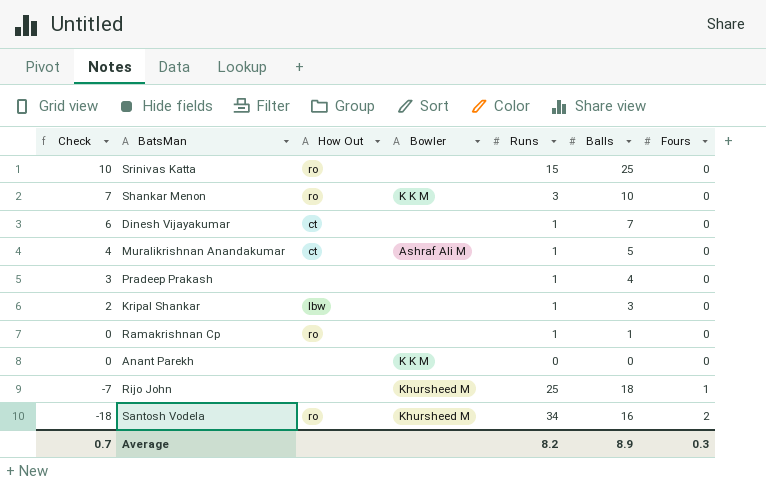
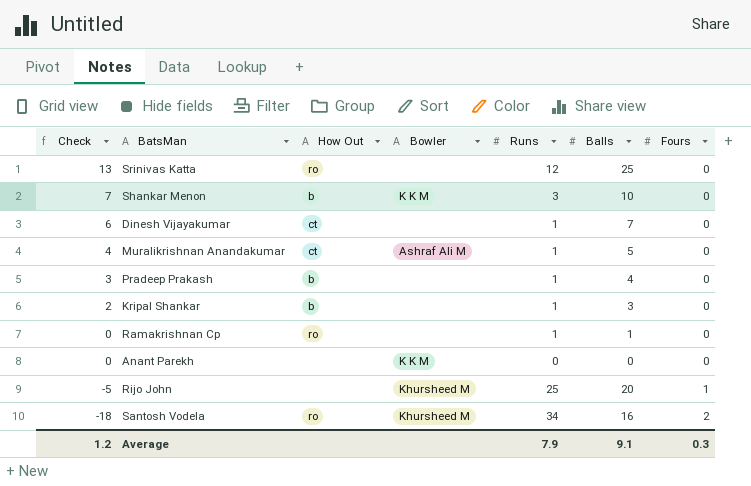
Srinivas Katta | Check: 10 -> 13
Srinivas Katta | Runs: 15 -> 12
Shankar Menon | How Out: ro -> b
Pradeep Prakash | How Out: none -> b
Kripal Shankar | How Out: lbw -> b
Rijo John | Check: -7 -> -5
Rijo John | Balls: 18 -> 20
Average | Check: 0.7 -> 1.2
Average | Runs: 8.2 -> 7.9
Average | Balls: 8.9 -> 9.1

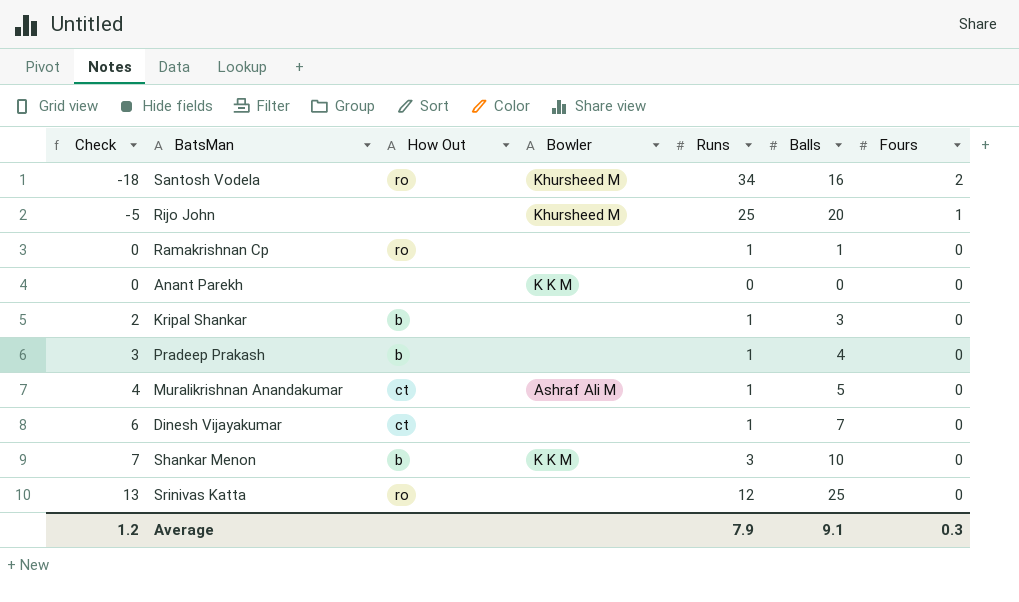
row order: Check descending -> Check ascending

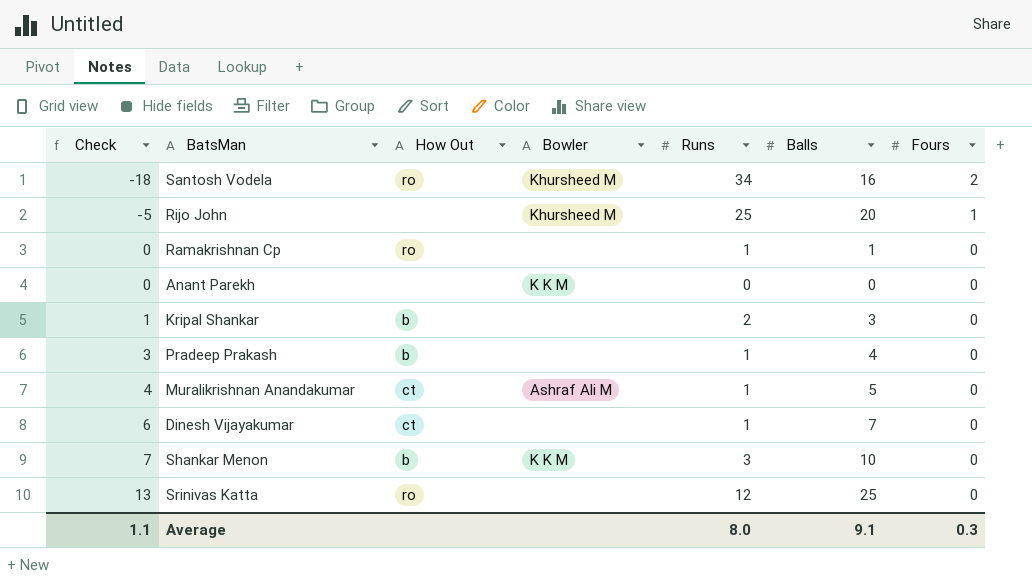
Kripal Shankar | Check: 2 -> 1
Kripal Shankar | Runs: 1 -> 2
Average | Check: 1.2 -> 1.1
Average | Runs: 7.9 -> 8.0

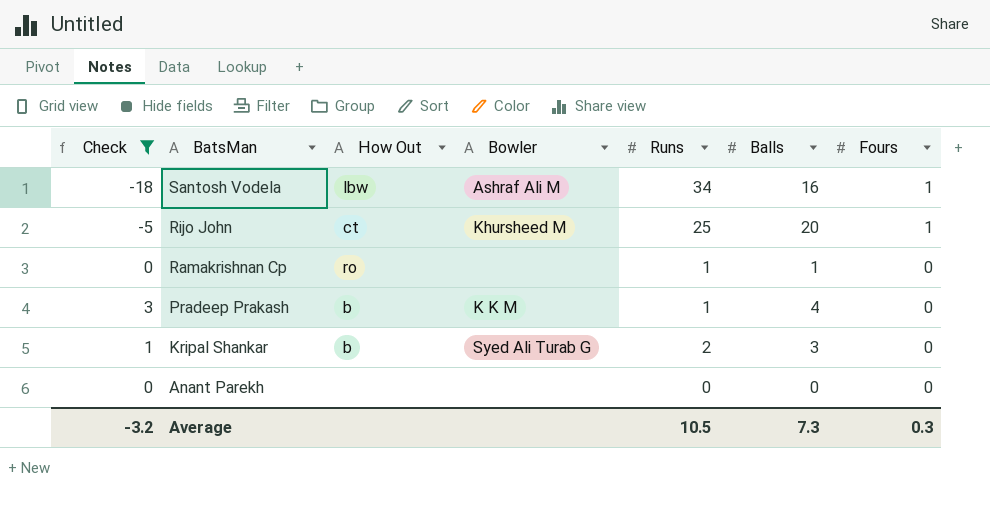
filter: none -> Check <= 3
row order: Check ascending -> BatsMan descending
Santosh Vodela | How Out: ro -> lbw
Santosh Vodela | Bowler: Khursheed M -> Ashraf Ali M
Santosh Vodela | Fours: 2 -> 1
Rijo John | How Out: none -> ct
Pradeep Prakash | Bowler: none -> K K M
Kripal Shankar | Bowler: none -> Syed Ali Turab G
Anant Parekh | Bowler: K K M -> none
Average | Check: 1.1 -> -3.2
Average | Runs: 8.0 -> 10.5
Average | Balls: 9.1 -> 7.3

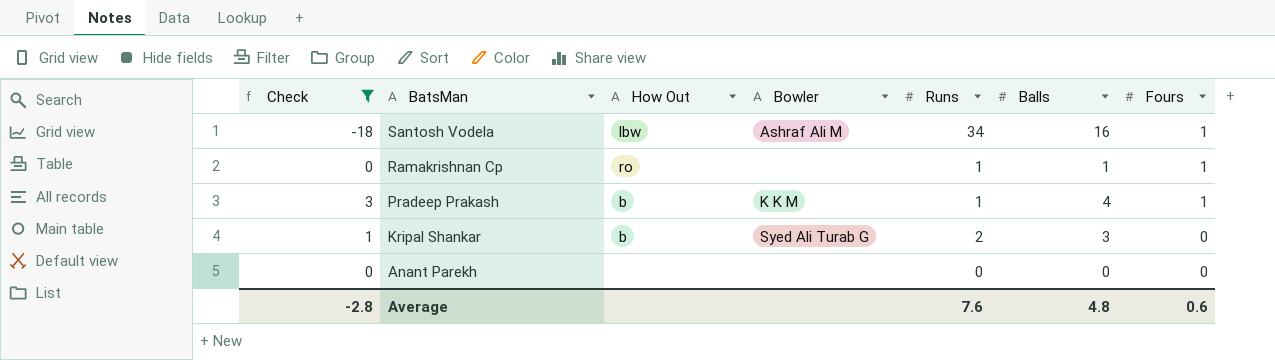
row Rijo John: -5 | ct | Khursheed M | 25 | 20 | 1 -> none
Ramakrishnan Cp | Fours: 0 -> 1
Pradeep Prakash | Fours: 0 -> 1
Average | Check: -3.2 -> -2.8
Average | Runs: 10.5 -> 7.6
Average | Balls: 7.3 -> 4.8
Average | Fours: 0.3 -> 0.6

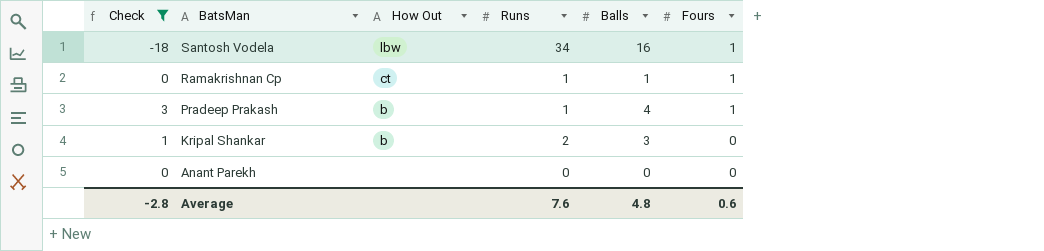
column Bowler | position: 4 -> none
Ramakrishnan Cp | How Out: ro -> ct

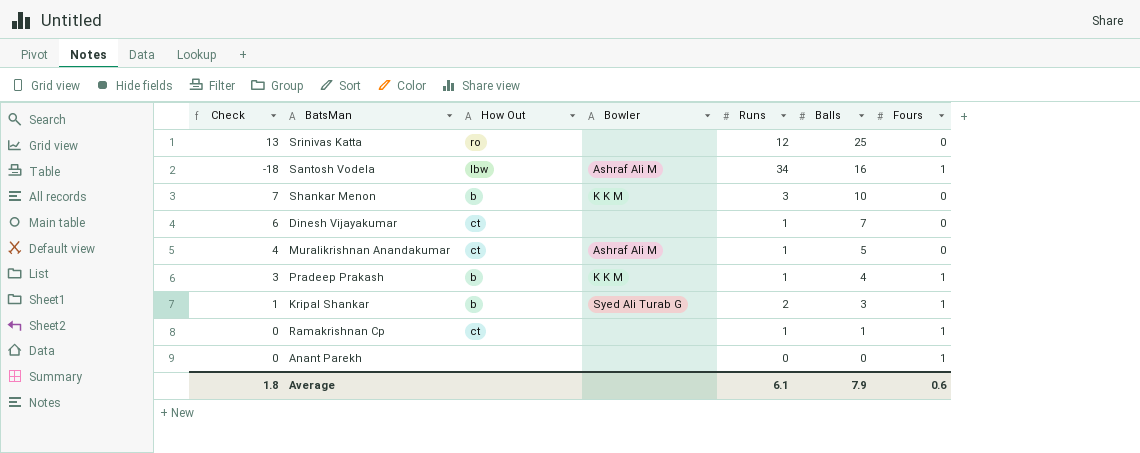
filter: Check <= 3 -> none
row order: BatsMan descending -> Balls descending
column Bowler | position: none -> 4
Kripal Shankar | Fours: 0 -> 1
Anant Parekh | Fours: 0 -> 1
Average | Check: -2.8 -> 1.8
Average | Runs: 7.6 -> 6.1
Average | Balls: 4.8 -> 7.9

